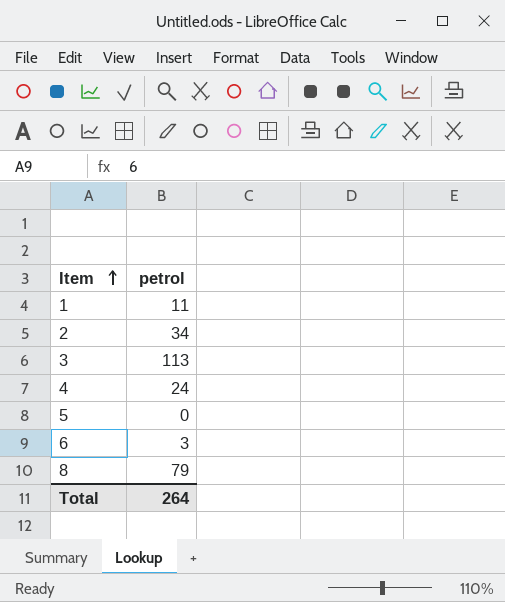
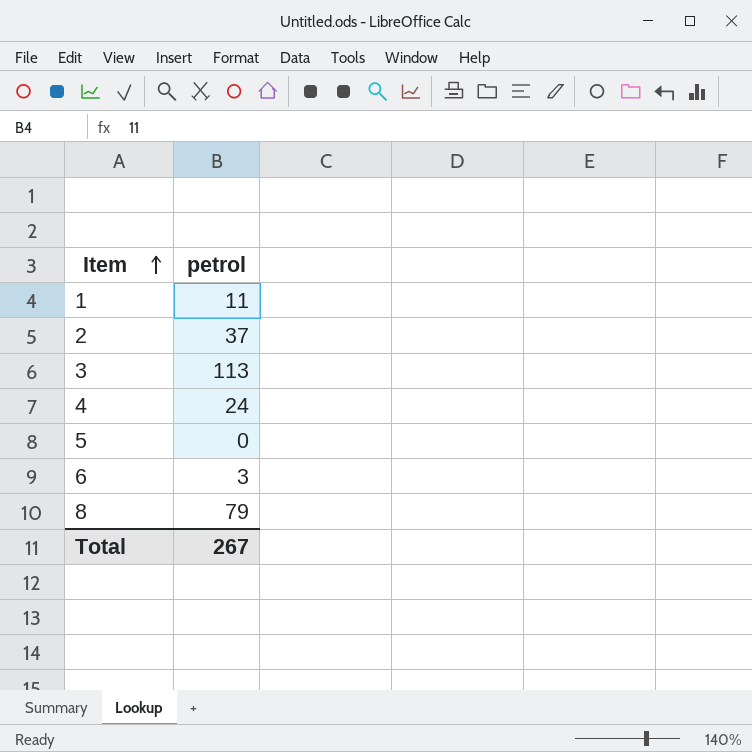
2 | petrol: 34 -> 37
Total | petrol: 264 -> 267

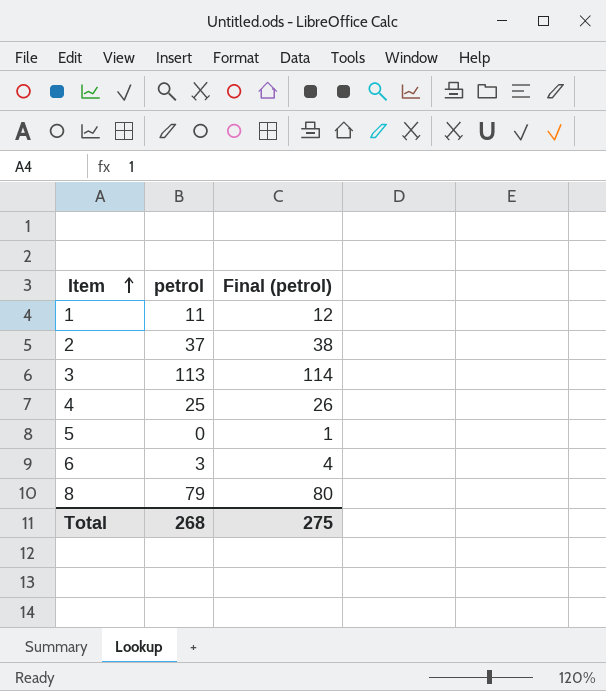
column Final (petrol) | formula: none -> [petrol] + 1
4 | petrol: 24 -> 25
Total | petrol: 267 -> 268

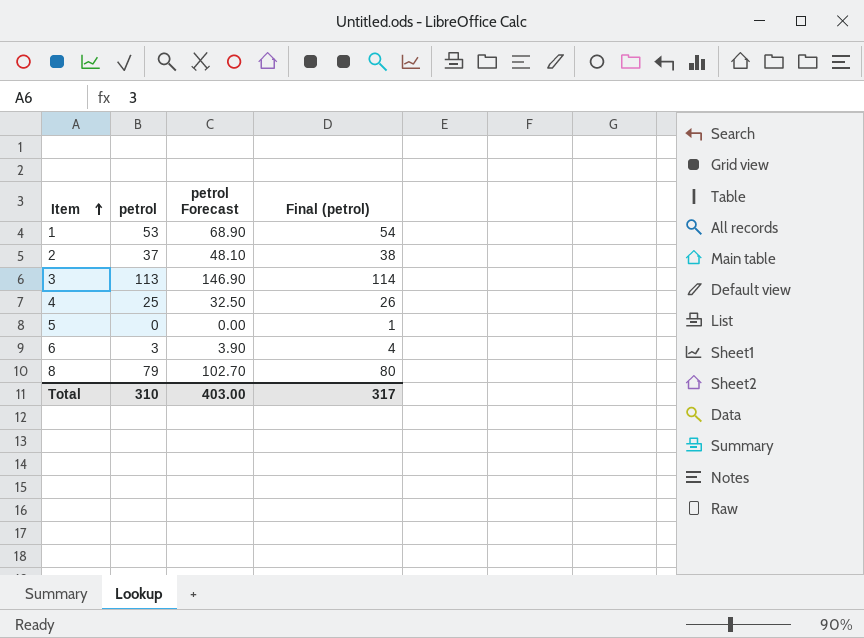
column petrol Forecast | formula: none -> [petrol] * 1.3
1 | petrol: 11 -> 53
1 | Final (petrol): 12 -> 54
Total | petrol: 268 -> 310
Total | Final (petrol): 275 -> 317

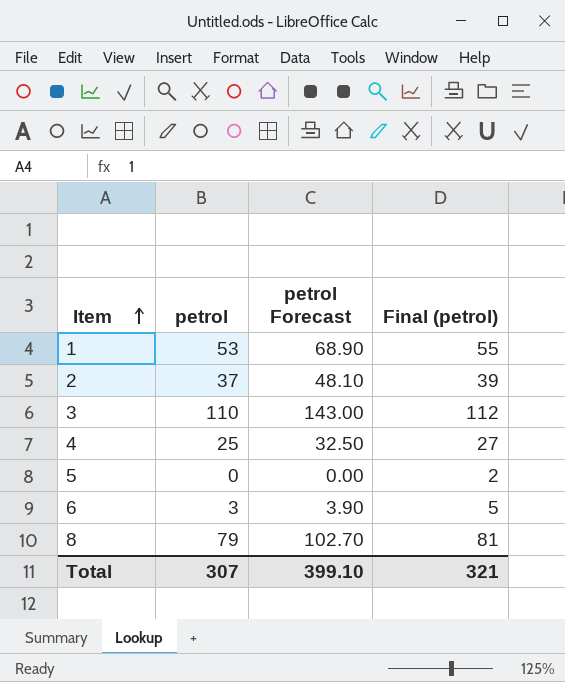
column Final (petrol) | formula: [petrol] + 1 -> [petrol] + 2
3 | petrol: 113 -> 110
3 | petrol Forecast: 146.90 -> 143.00
Total | petrol: 310 -> 307
Total | petrol Forecast: 403.00 -> 399.10
Total | Final (petrol): 317 -> 321

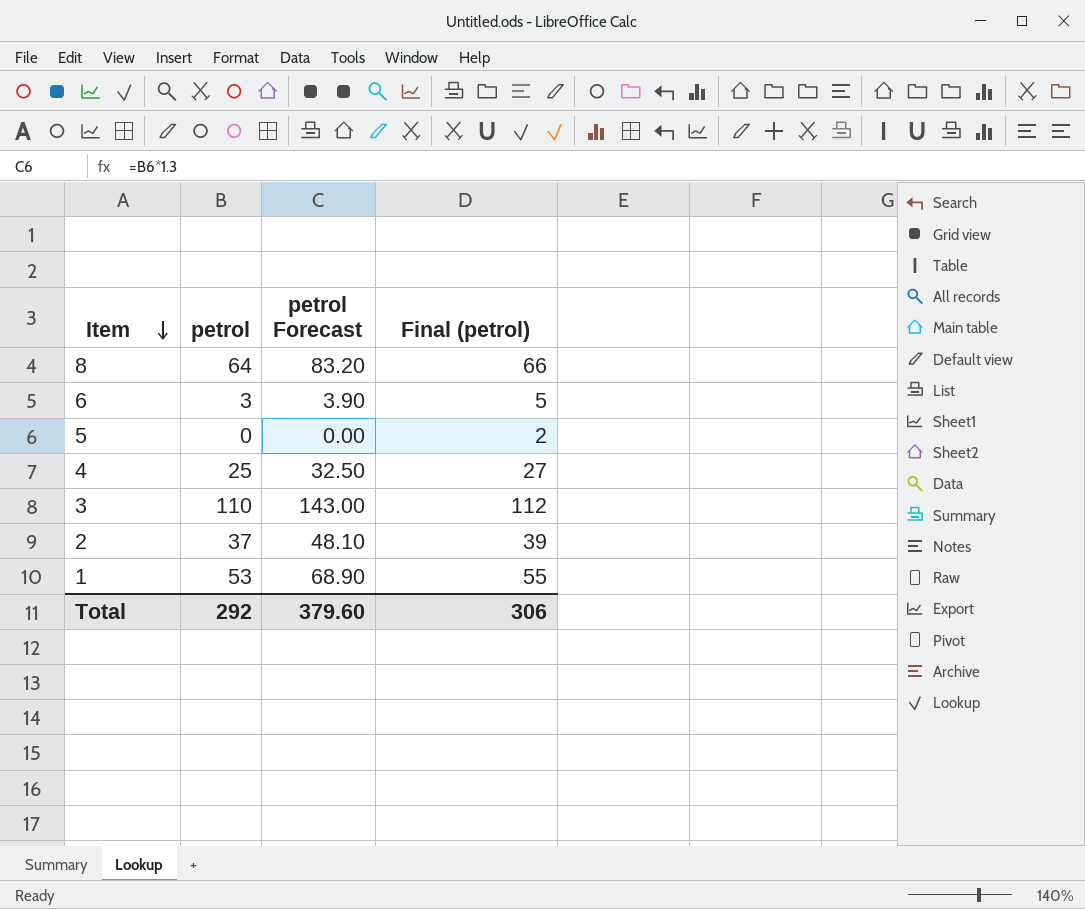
row order: Item ascending -> Item descending
8 | petrol: 79 -> 64
8 | petrol Forecast: 102.70 -> 83.20
8 | Final (petrol): 81 -> 66
Total | petrol: 307 -> 292
Total | petrol Forecast: 399.10 -> 379.60
Total | Final (petrol): 321 -> 306

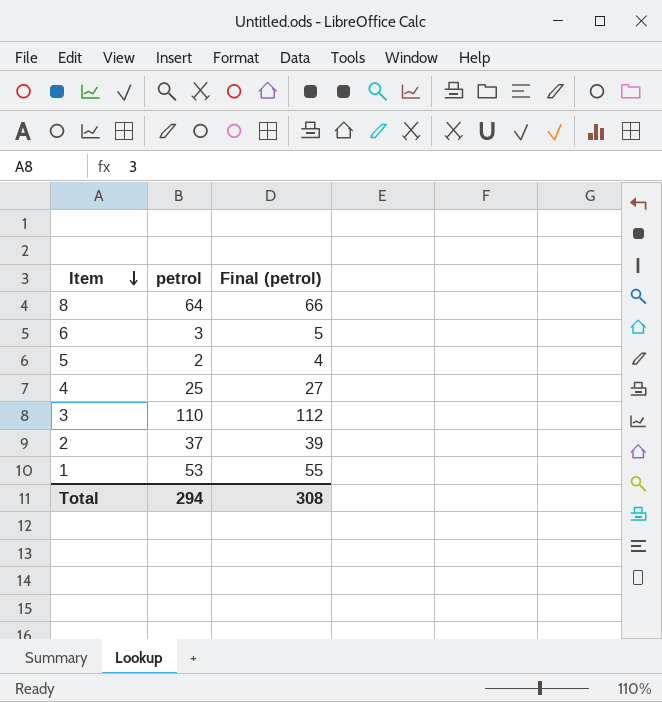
column petrol Forecast | formula: [petrol] * 1.3 -> none
5 | petrol: 0 -> 2
5 | Final (petrol): 2 -> 4
Total | petrol: 292 -> 294
Total | Final (petrol): 306 -> 308

